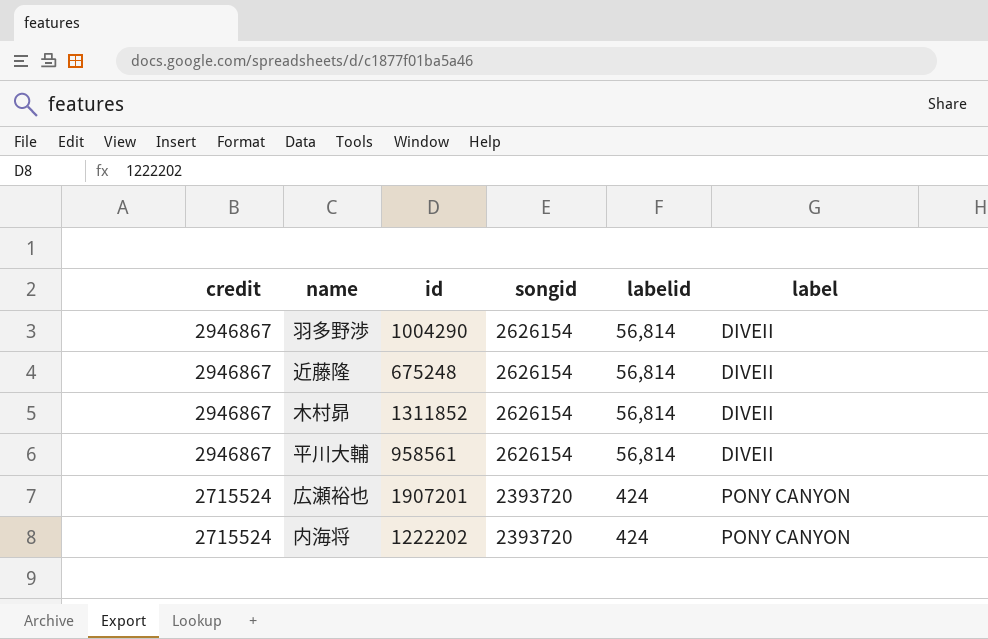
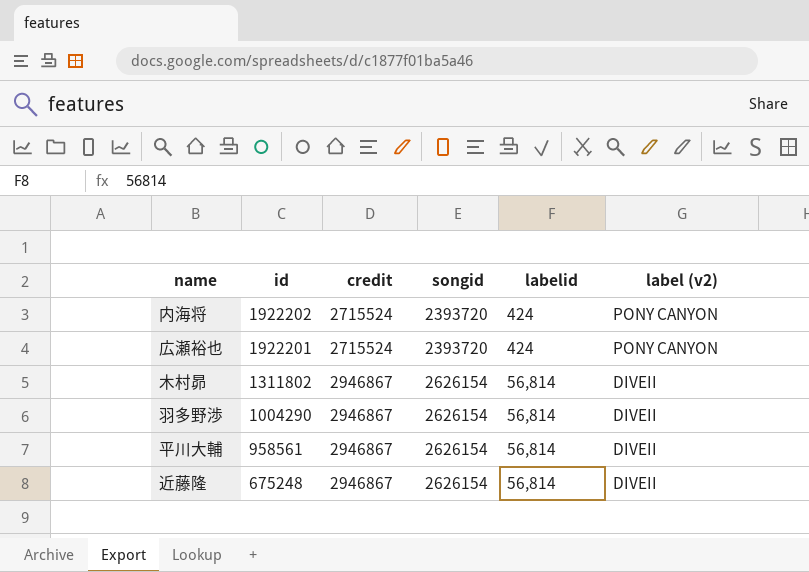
row order: credit descending -> id descending
column credit | position: 1 -> 3
column name: label -> label (v2)
内海将 | id: 1222202 -> 1922202
広瀬裕也 | id: 1907201 -> 1922201
木村昴 | id: 1311852 -> 1311802

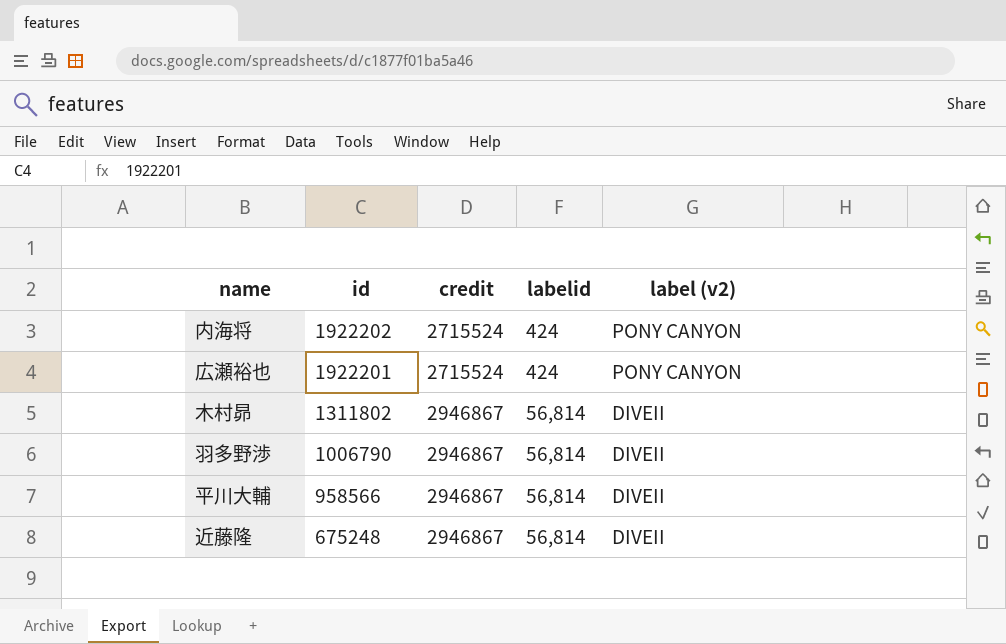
column songid | position: 4 -> none
羽多野渉 | id: 1004290 -> 1006790
平川大輔 | id: 958561 -> 958566

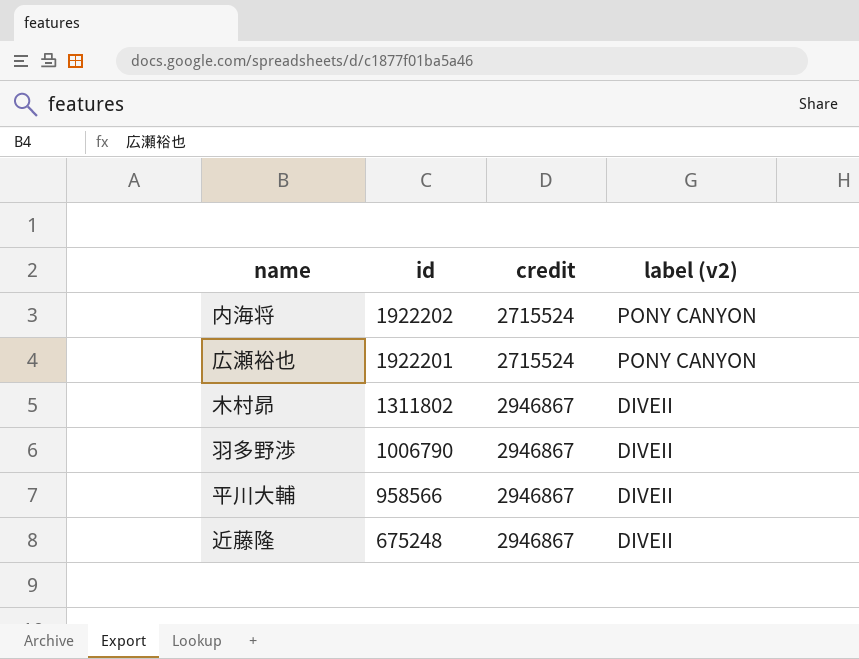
column labelid | position: 4 -> none

